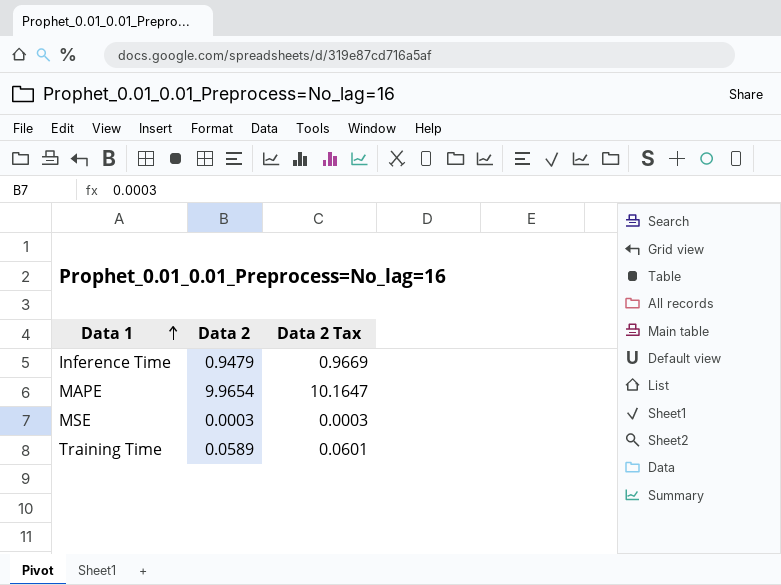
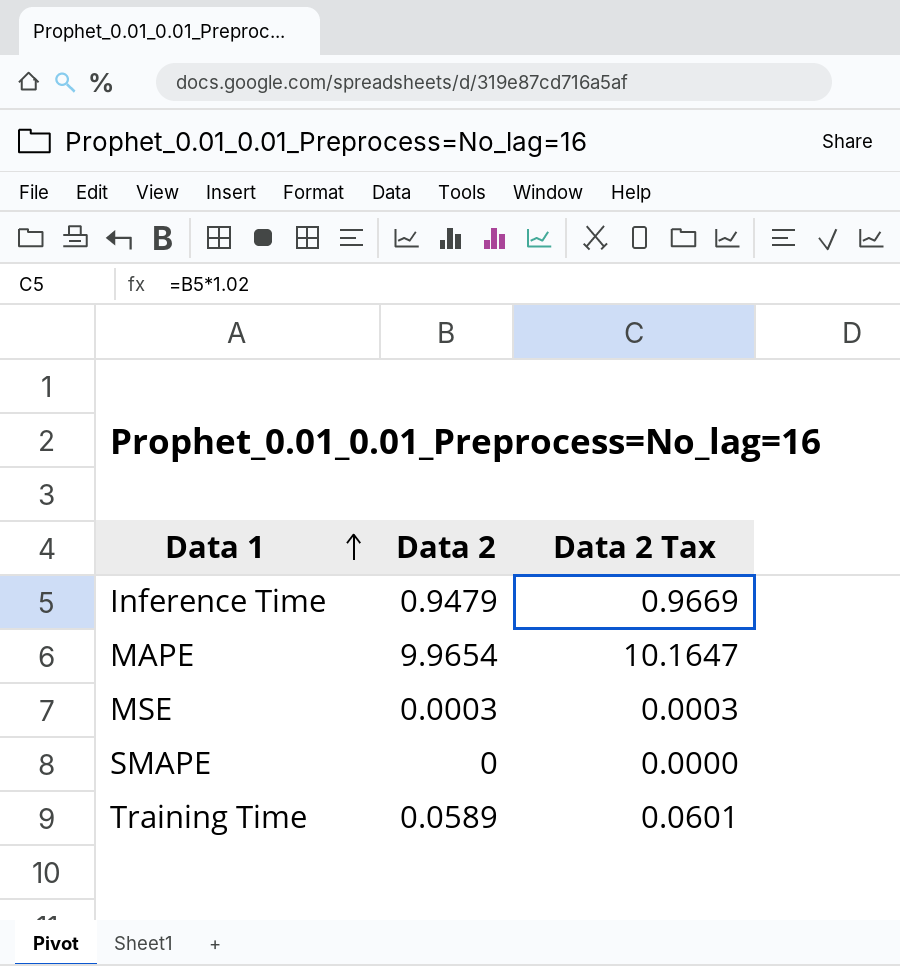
row SMAPE: none -> 0 | 0.0000

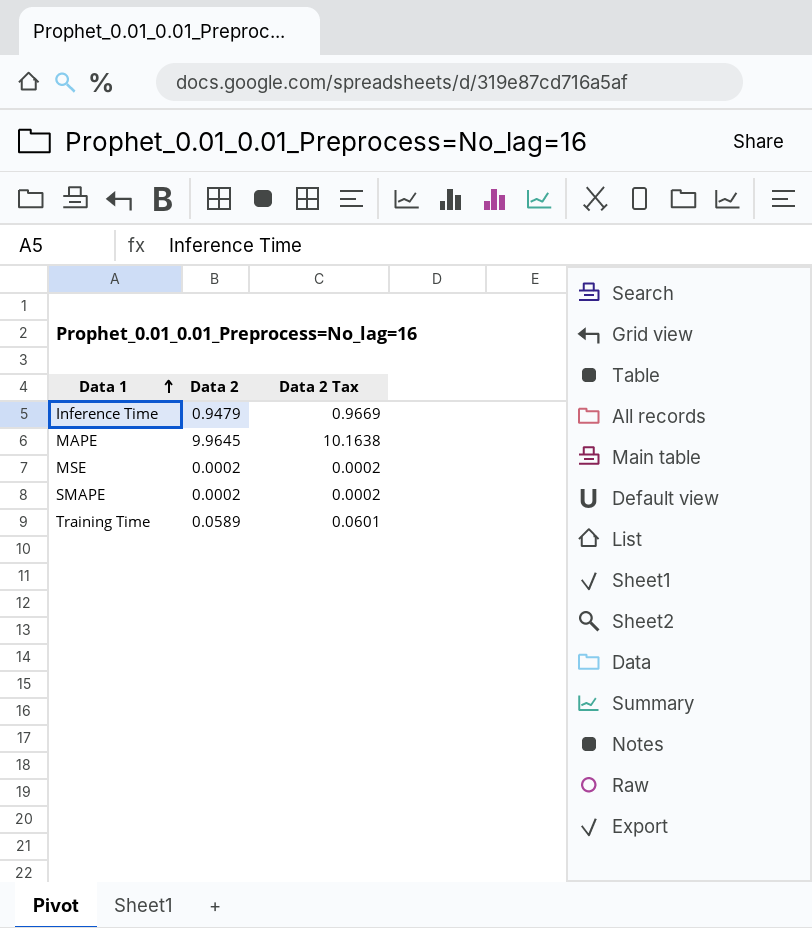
MAPE | Data 2: 9.9654 -> 9.9645
MAPE | Data 2 Tax: 10.1647 -> 10.1638
MSE | Data 2: 0.0003 -> 0.0002
MSE | Data 2 Tax: 0.0003 -> 0.0002
SMAPE | Data 2: 0 -> 0.0002
SMAPE | Data 2 Tax: 0.0000 -> 0.0002

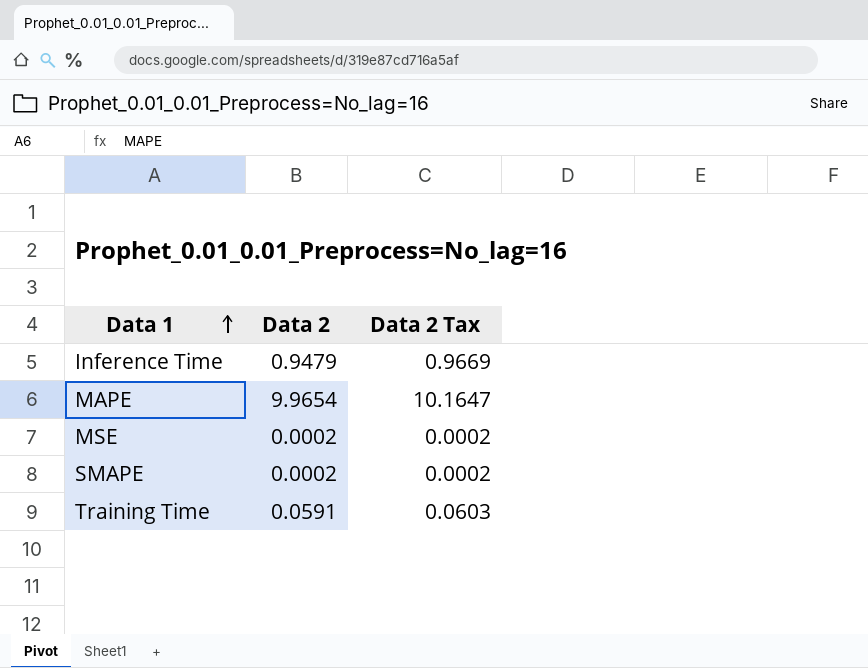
MAPE | Data 2: 9.9645 -> 9.9654
MAPE | Data 2 Tax: 10.1638 -> 10.1647
Training Time | Data 2: 0.0589 -> 0.0591
Training Time | Data 2 Tax: 0.0601 -> 0.0603

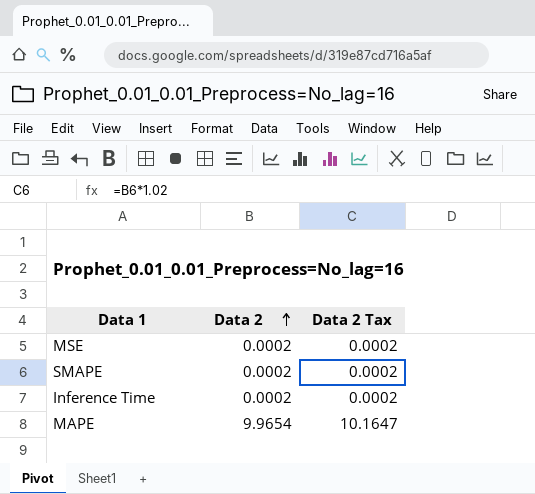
row order: Data 1 ascending -> Data 2 ascending
row Training Time: 0.0591 | 0.0603 -> none
Inference Time | Data 2: 0.9479 -> 0.0002
Inference Time | Data 2 Tax: 0.9669 -> 0.0002

